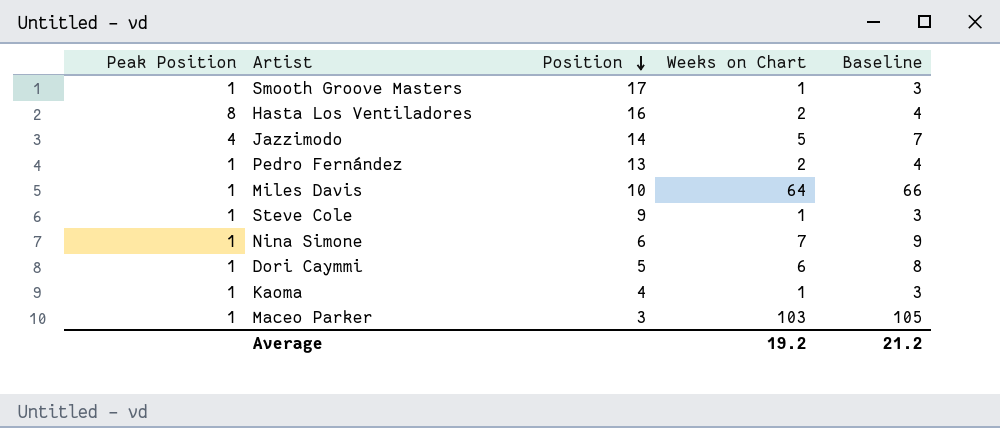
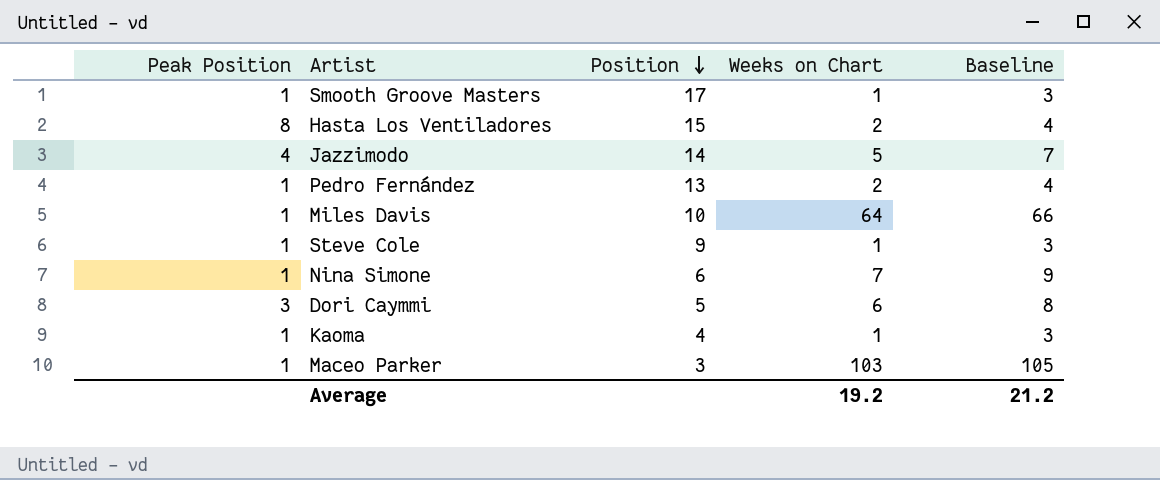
Hasta Los Ventiladores | Position: 16 -> 15
Dori Caymmi | Peak Position: 1 -> 3

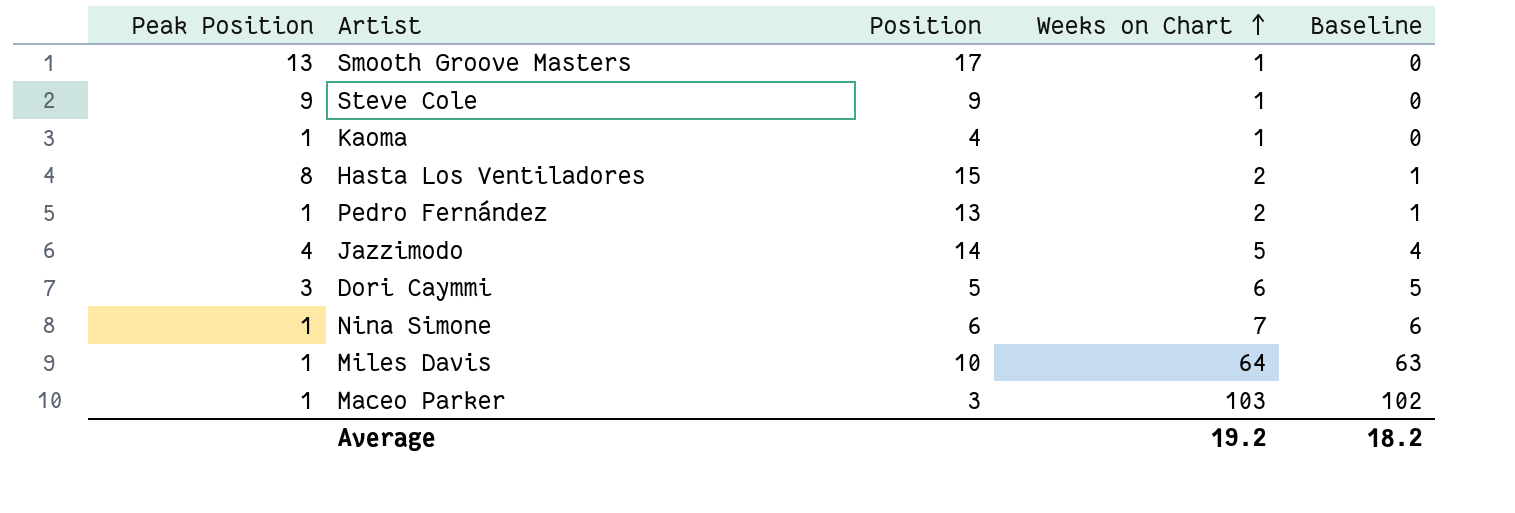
row order: Position descending -> Weeks on Chart ascending
column Baseline | formula: [Weeks on Chart] + 2 -> [Weeks on Chart] - 1
Smooth Groove Masters | Peak Position: 1 -> 13
Steve Cole | Peak Position: 1 -> 9
Average | Baseline: 21.2 -> 18.2

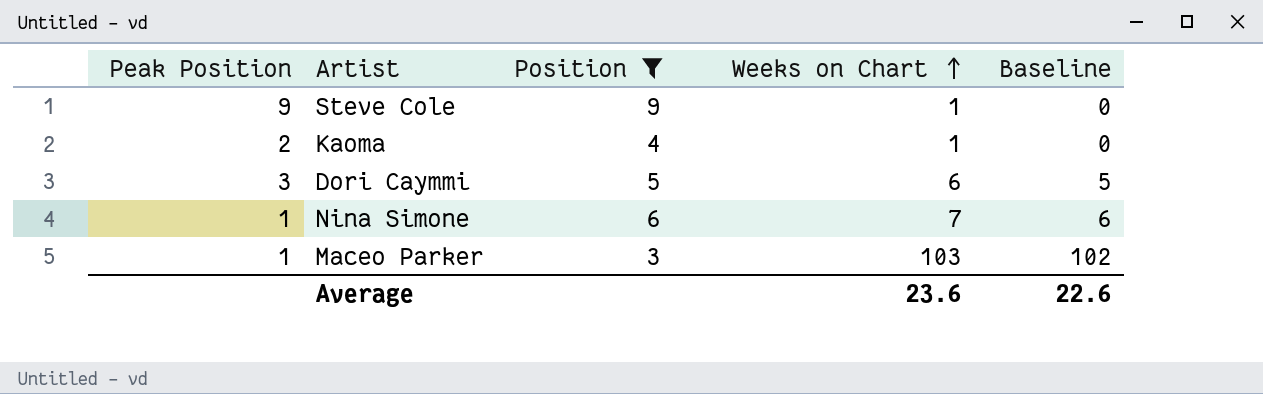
filter: none -> Position <= 9
Kaoma | Peak Position: 1 -> 2
Average | Weeks on Chart: 19.2 -> 23.6
Average | Baseline: 18.2 -> 22.6

